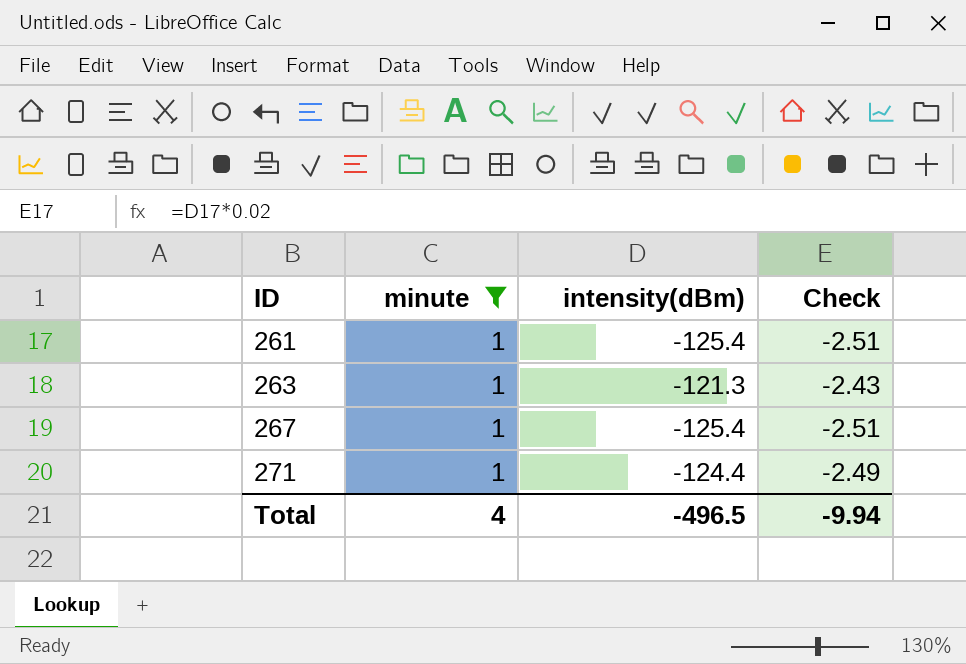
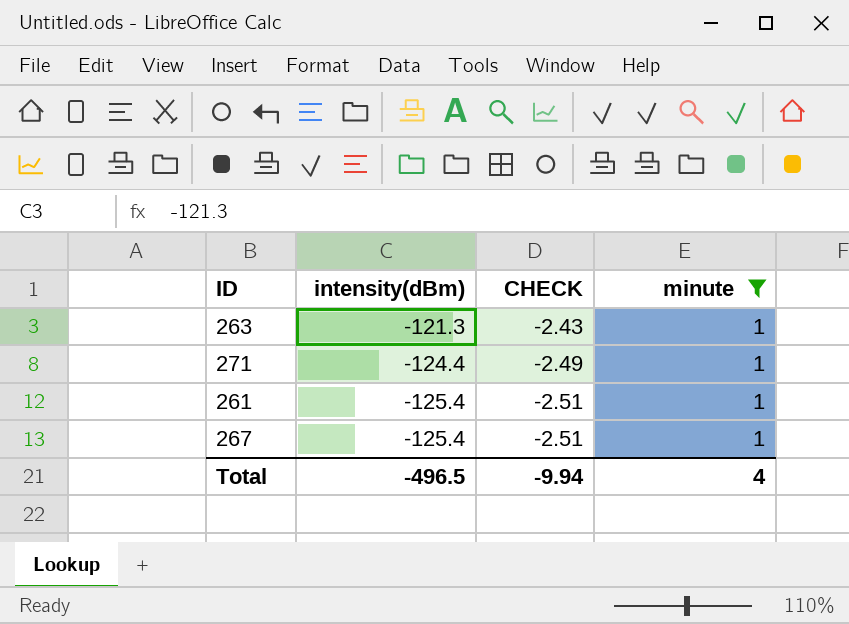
row order: ID ascending -> intensity(dBm) descending
column name: Check -> CHECK
column minute | position: 2 -> 4

